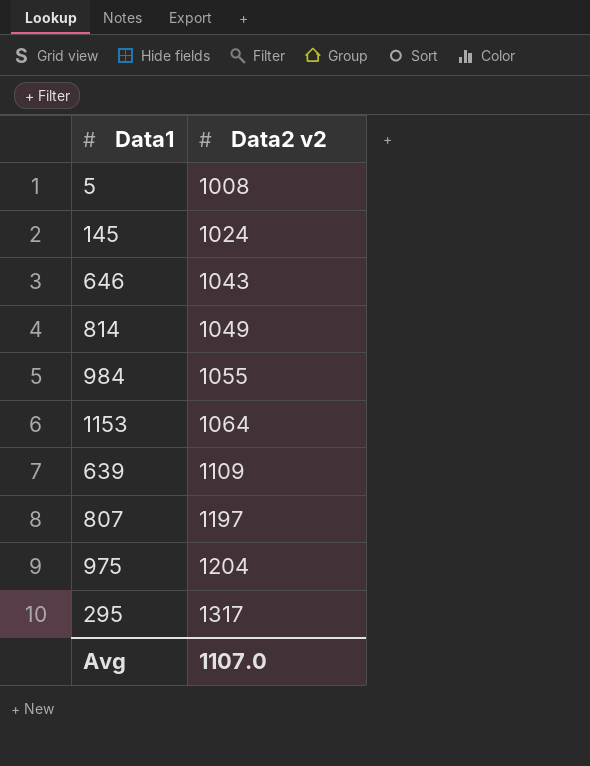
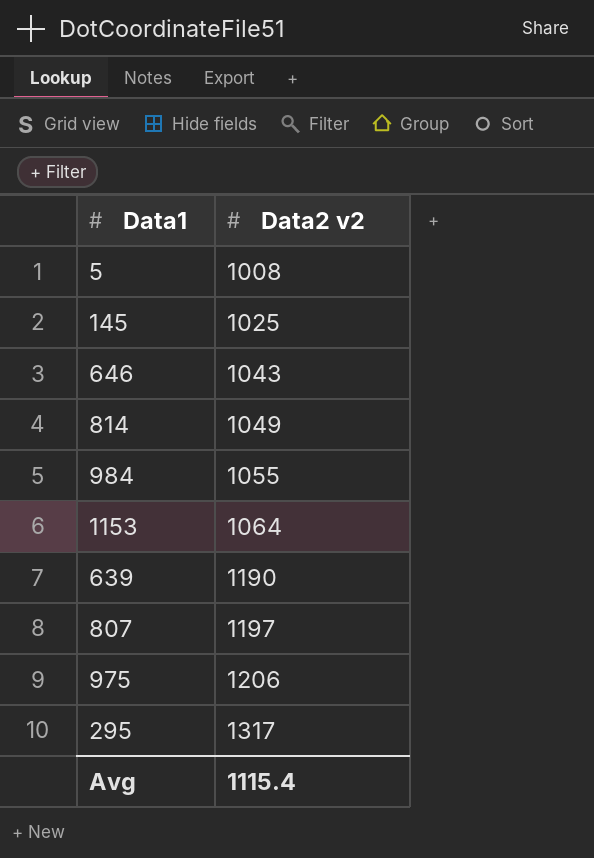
145 | Data2 v2: 1024 -> 1025
639 | Data2 v2: 1109 -> 1190
975 | Data2 v2: 1204 -> 1206
Avg | Data2 v2: 1107.0 -> 1115.4

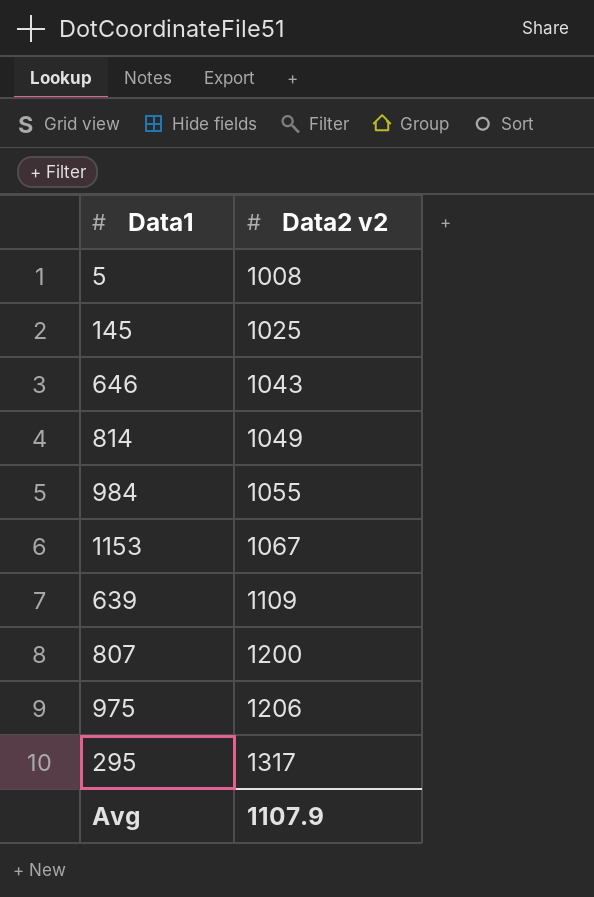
1153 | Data2 v2: 1064 -> 1067
639 | Data2 v2: 1190 -> 1109
807 | Data2 v2: 1197 -> 1200
Avg | Data2 v2: 1115.4 -> 1107.9

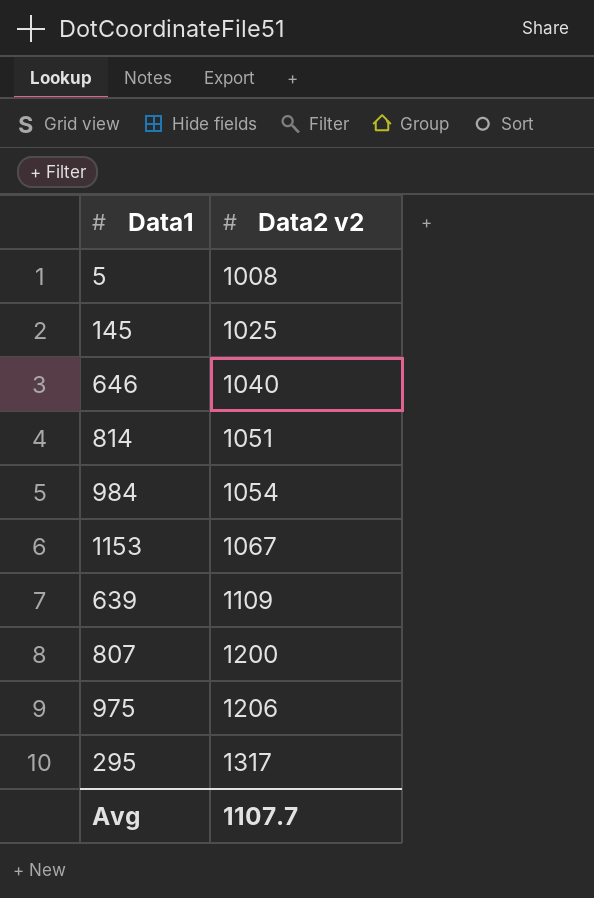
646 | Data2 v2: 1043 -> 1040
814 | Data2 v2: 1049 -> 1051
984 | Data2 v2: 1055 -> 1054
Avg | Data2 v2: 1107.9 -> 1107.7

